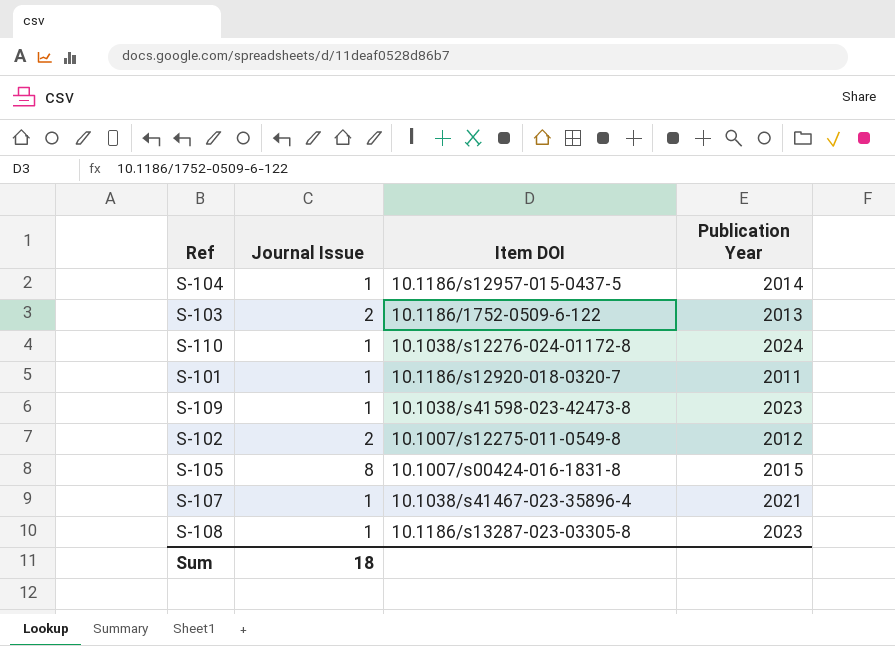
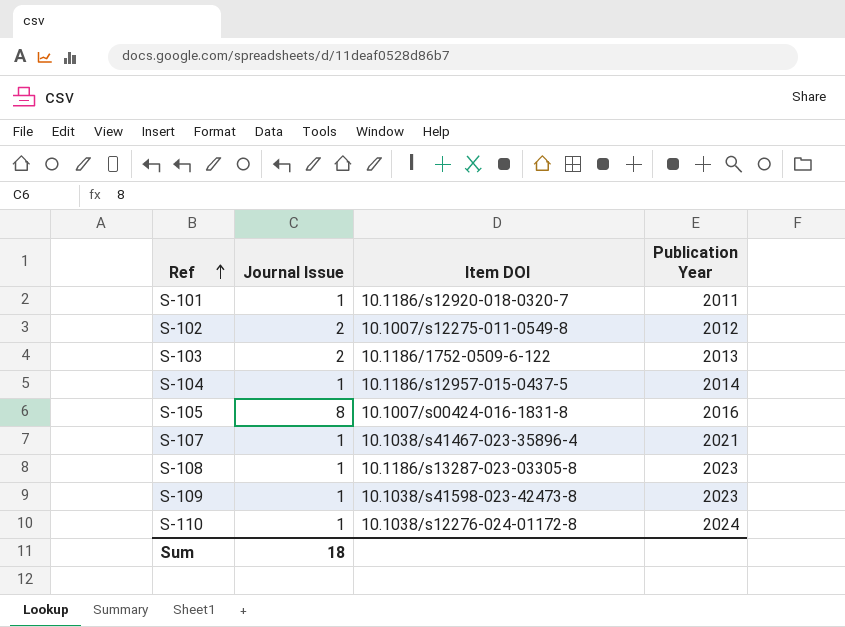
row order: none -> Ref ascending
S-105 | Publication Year: 2015 -> 2016

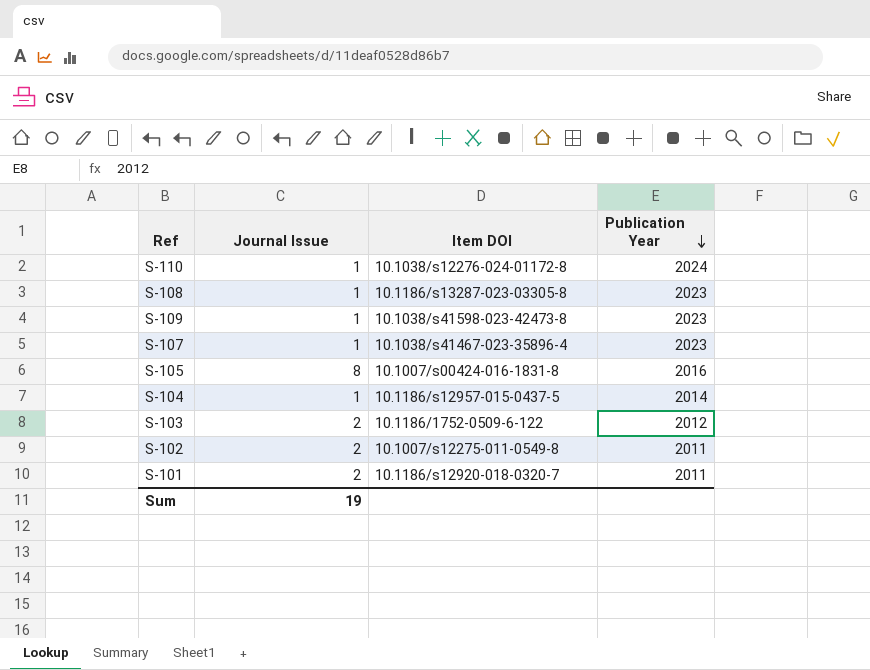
row order: Ref ascending -> Publication Year descending
S-107 | Publication Year: 2021 -> 2023
S-103 | Publication Year: 2013 -> 2012
S-102 | Publication Year: 2012 -> 2011
S-101 | Journal Issue: 1 -> 2
Sum | Journal Issue: 18 -> 19

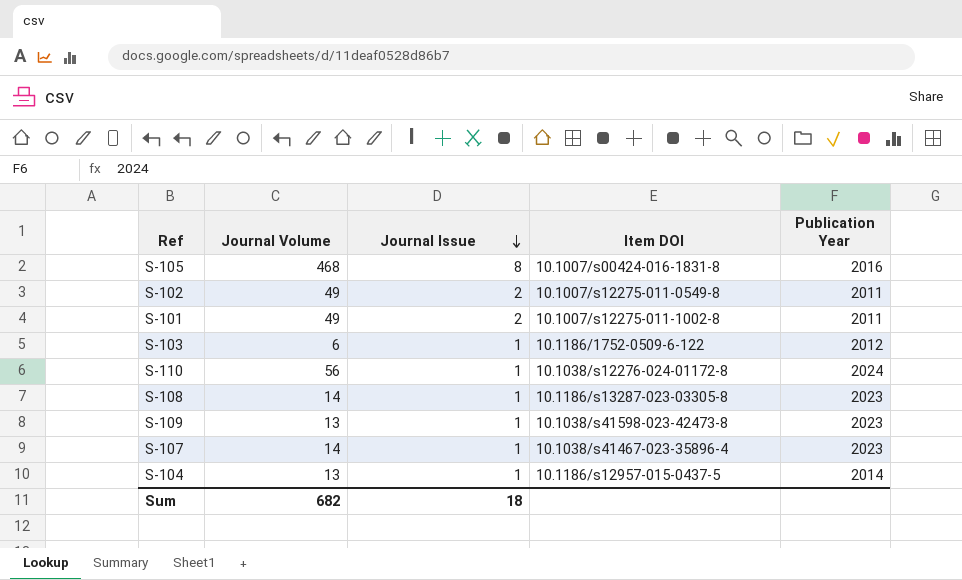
row order: Publication Year descending -> Journal Issue descending
column Journal Volume | position: none -> 2
S-101 | Item DOI: 10.1186/s12920-018-0320-7 -> 10.1007/s12275-011-1002-8
S-103 | Journal Issue: 2 -> 1
Sum | Journal Issue: 19 -> 18

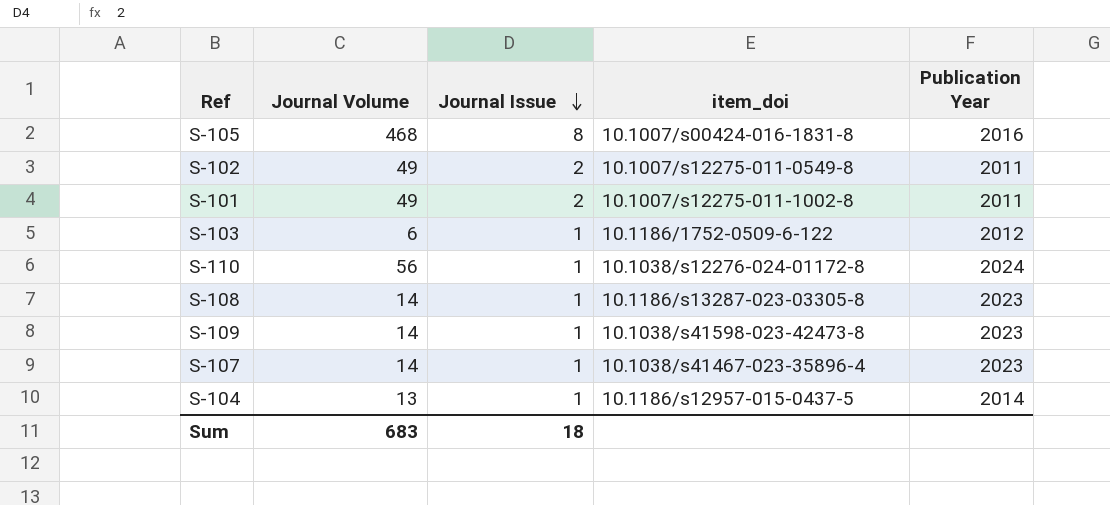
column name: Item DOI -> item_doi
S-109 | Journal Volume: 13 -> 14
Sum | Journal Volume: 682 -> 683

